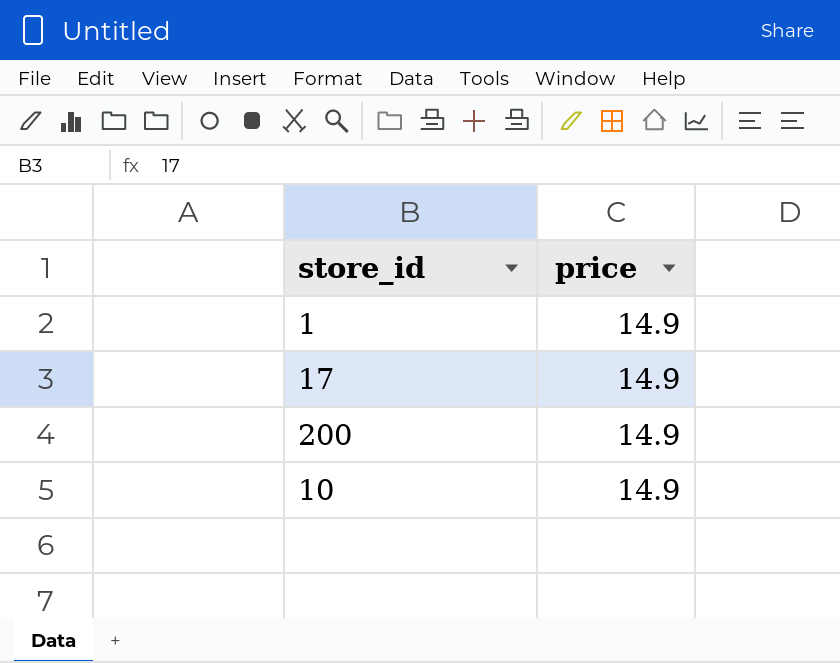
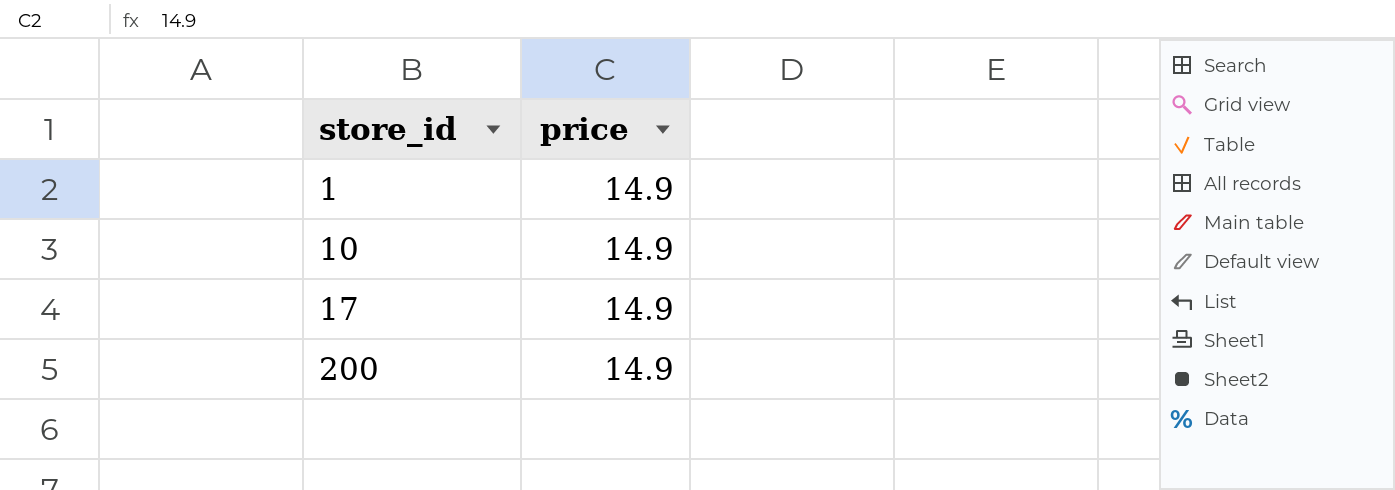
row order: none -> store_id ascending

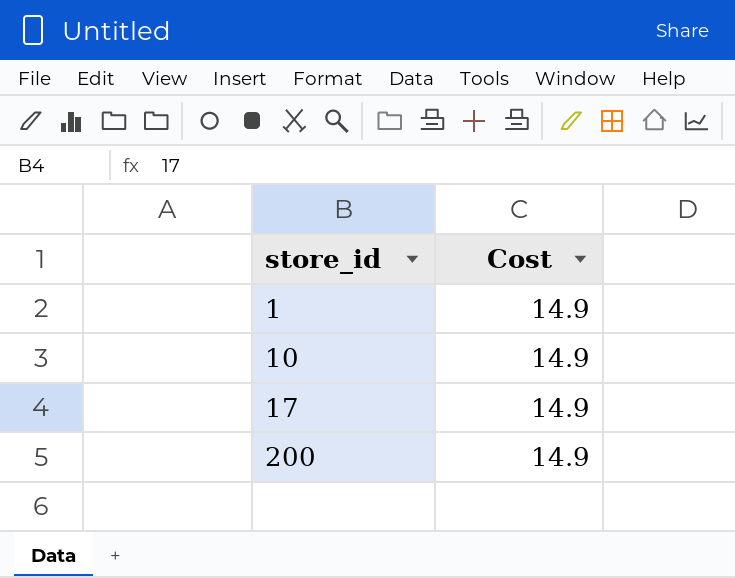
column name: price -> Cost

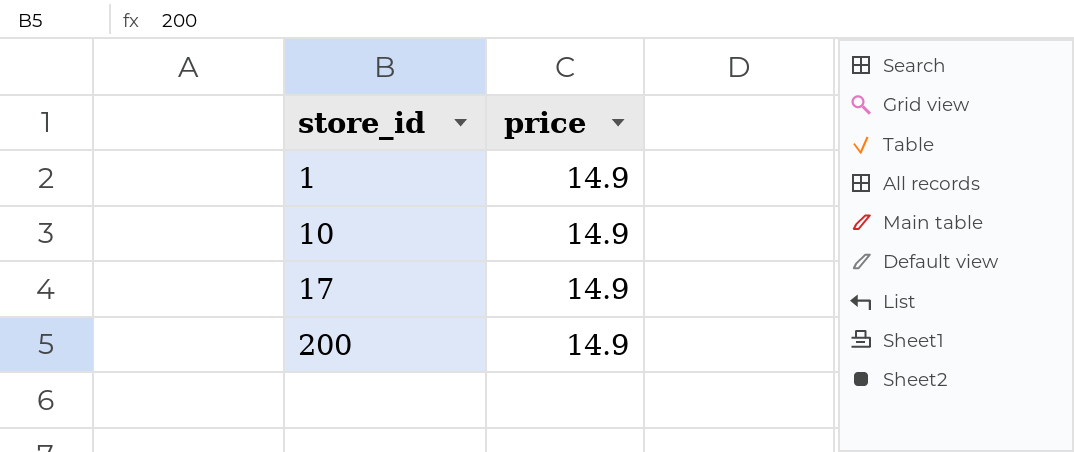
column name: Cost -> price

